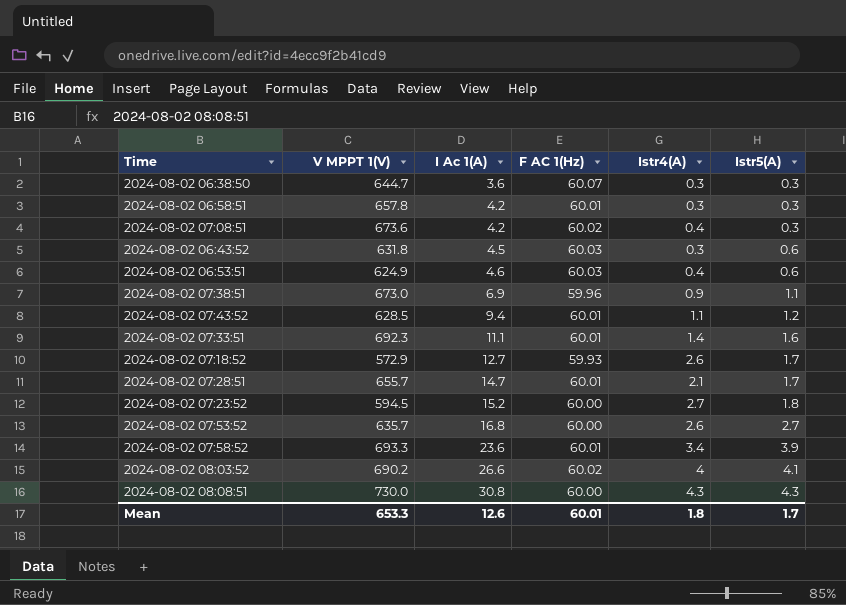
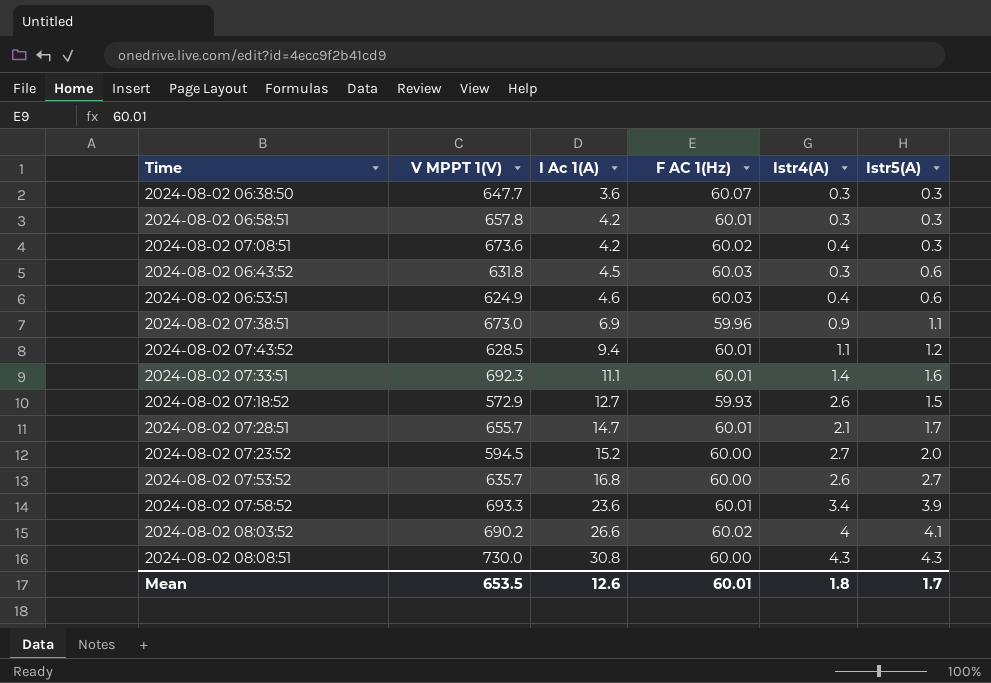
2024-08-02 06:38:50 | V MPPT 1(V): 644.7 -> 647.7
2024-08-02 07:18:52 | Istr5(A): 1.7 -> 1.5
2024-08-02 07:23:52 | Istr5(A): 1.8 -> 2.0
Mean | V MPPT 1(V): 653.3 -> 653.5

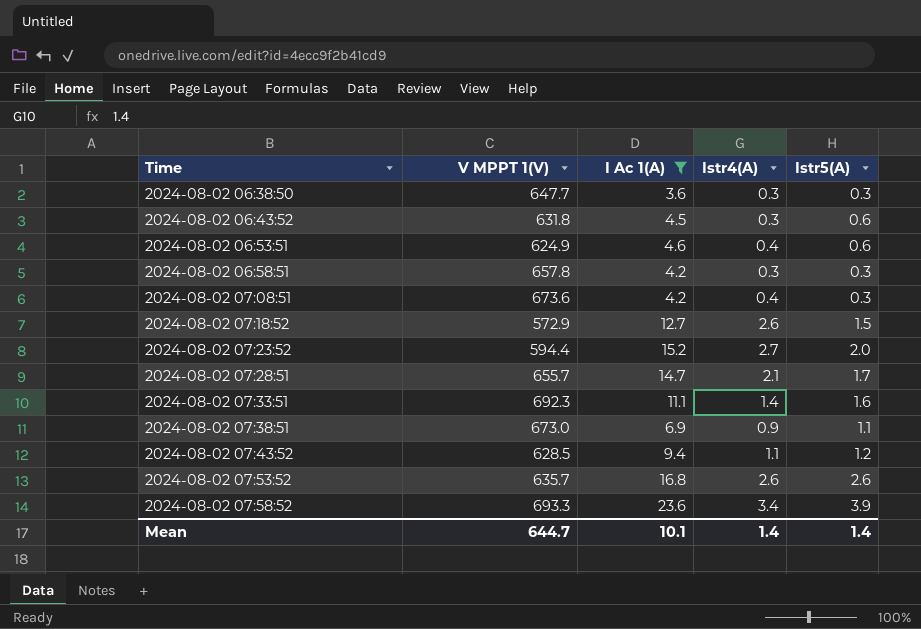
filter: none -> I Ac 1(A) <= 23.6
row order: I Ac 1(A) ascending -> Time ascending
column F AC 1(Hz) | position: 4 -> none
2024-08-02 07:23:52 | V MPPT 1(V): 594.5 -> 594.4
2024-08-02 07:53:52 | Istr5(A): 2.7 -> 2.6
Mean | V MPPT 1(V): 653.5 -> 644.7
Mean | I Ac 1(A): 12.6 -> 10.1
Mean | Istr4(A): 1.8 -> 1.4
Mean | Istr5(A): 1.7 -> 1.4

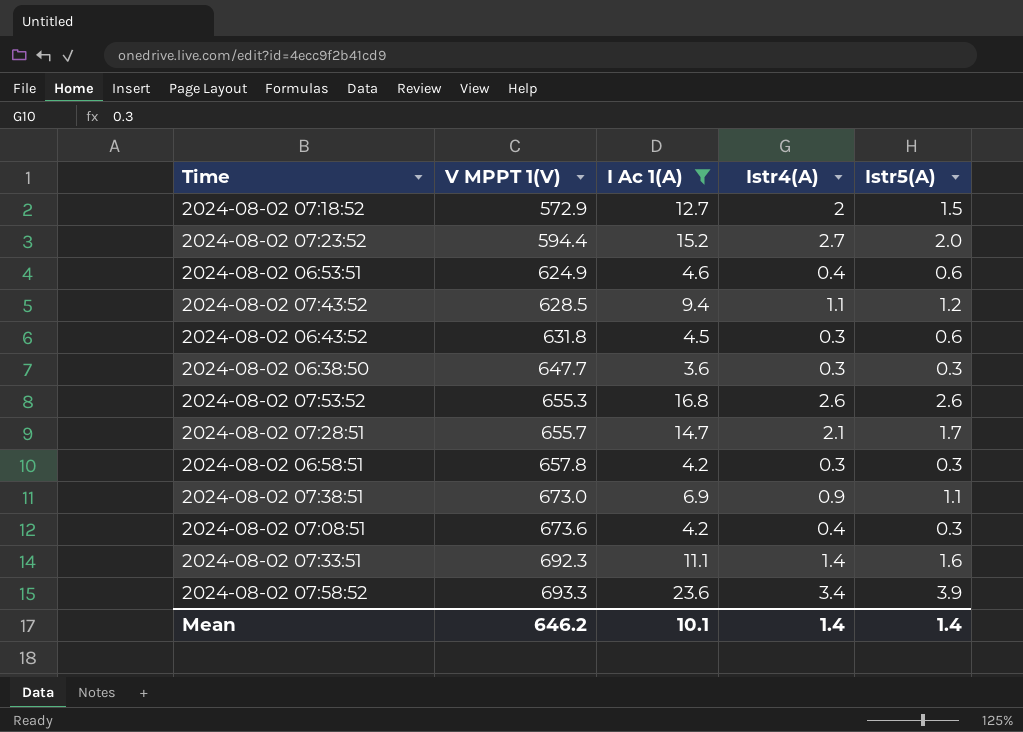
row order: Time ascending -> V MPPT 1(V) ascending
2024-08-02 07:18:52 | Istr4(A): 2.6 -> 2
2024-08-02 07:53:52 | V MPPT 1(V): 635.7 -> 655.3
Mean | V MPPT 1(V): 644.7 -> 646.2

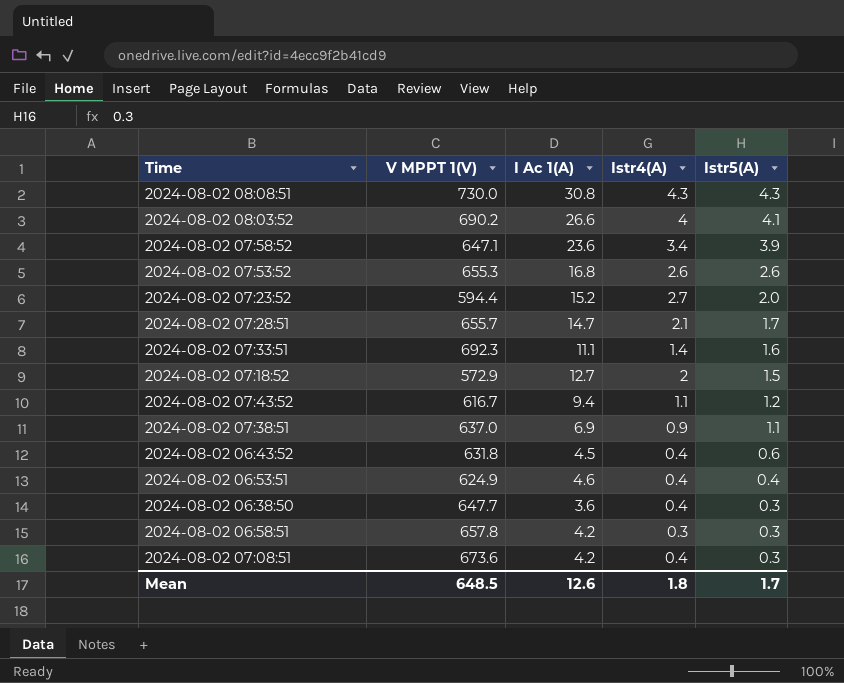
filter: I Ac 1(A) <= 23.6 -> none
row order: V MPPT 1(V) ascending -> Istr5(A) descending
2024-08-02 07:58:52 | V MPPT 1(V): 693.3 -> 647.1
2024-08-02 07:43:52 | V MPPT 1(V): 628.5 -> 616.7
2024-08-02 07:38:51 | V MPPT 1(V): 673.0 -> 637.0
2024-08-02 06:43:52 | Istr4(A): 0.3 -> 0.4
2024-08-02 06:53:51 | Istr5(A): 0.6 -> 0.4
2024-08-02 06:38:50 | Istr4(A): 0.3 -> 0.4
Mean | V MPPT 1(V): 646.2 -> 648.5
Mean | I Ac 1(A): 10.1 -> 12.6
Mean | Istr4(A): 1.4 -> 1.8
Mean | Istr5(A): 1.4 -> 1.7

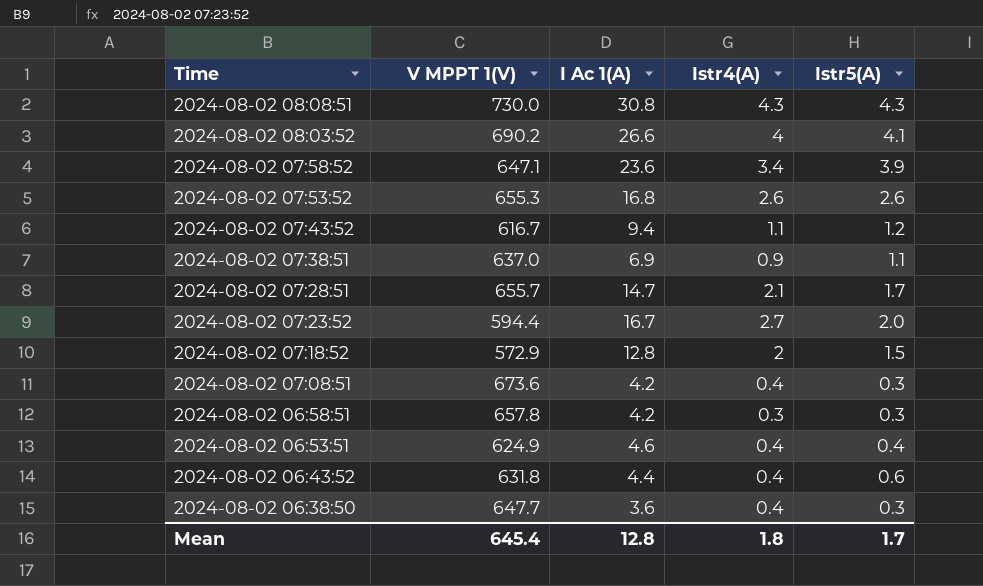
row order: Istr5(A) descending -> Time descending
row 2024-08-02 07:33:51: 692.3 | 11.1 | 1.4 | 1.6 -> none
2024-08-02 07:23:52 | I Ac 1(A): 15.2 -> 16.7
2024-08-02 07:18:52 | I Ac 1(A): 12.7 -> 12.8
2024-08-02 06:43:52 | I Ac 1(A): 4.5 -> 4.4
Mean | V MPPT 1(V): 648.5 -> 645.4
Mean | I Ac 1(A): 12.6 -> 12.8

